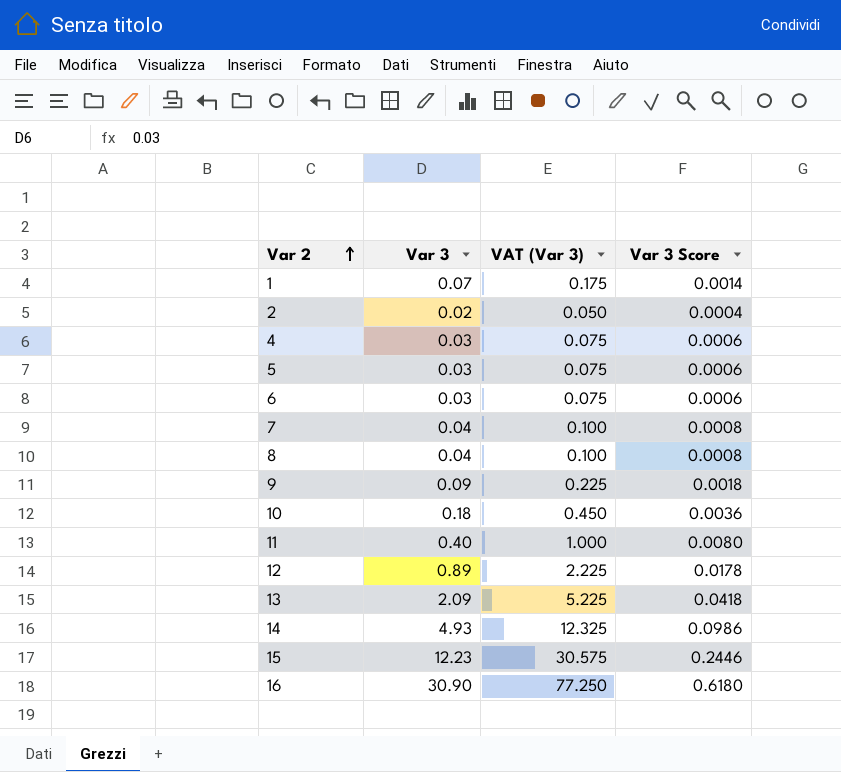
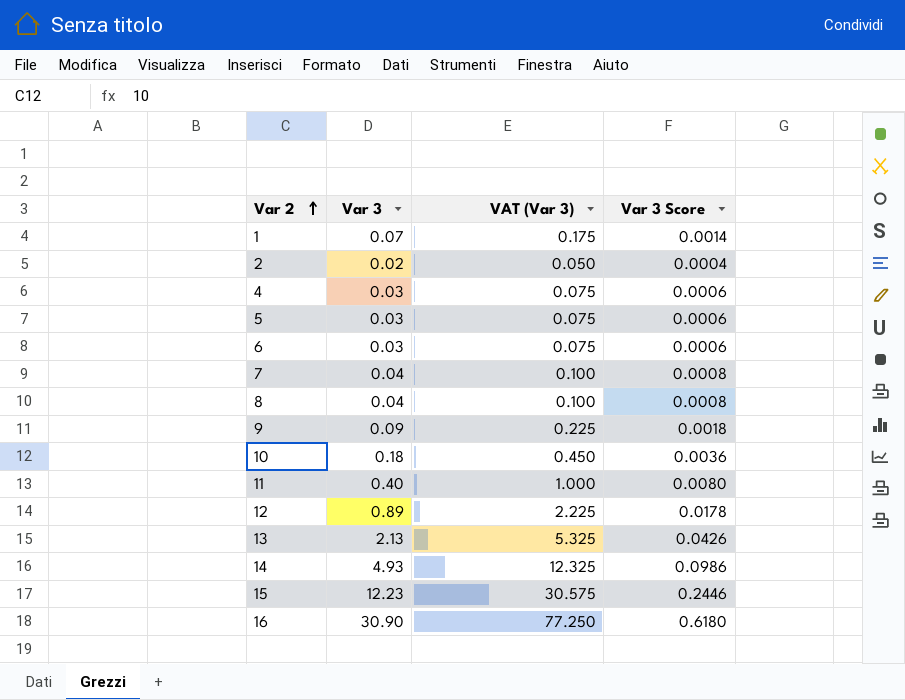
13 | Var 3: 2.09 -> 2.13
13 | VAT (Var 3): 5.225 -> 5.325
13 | Var 3 Score: 0.0418 -> 0.0426

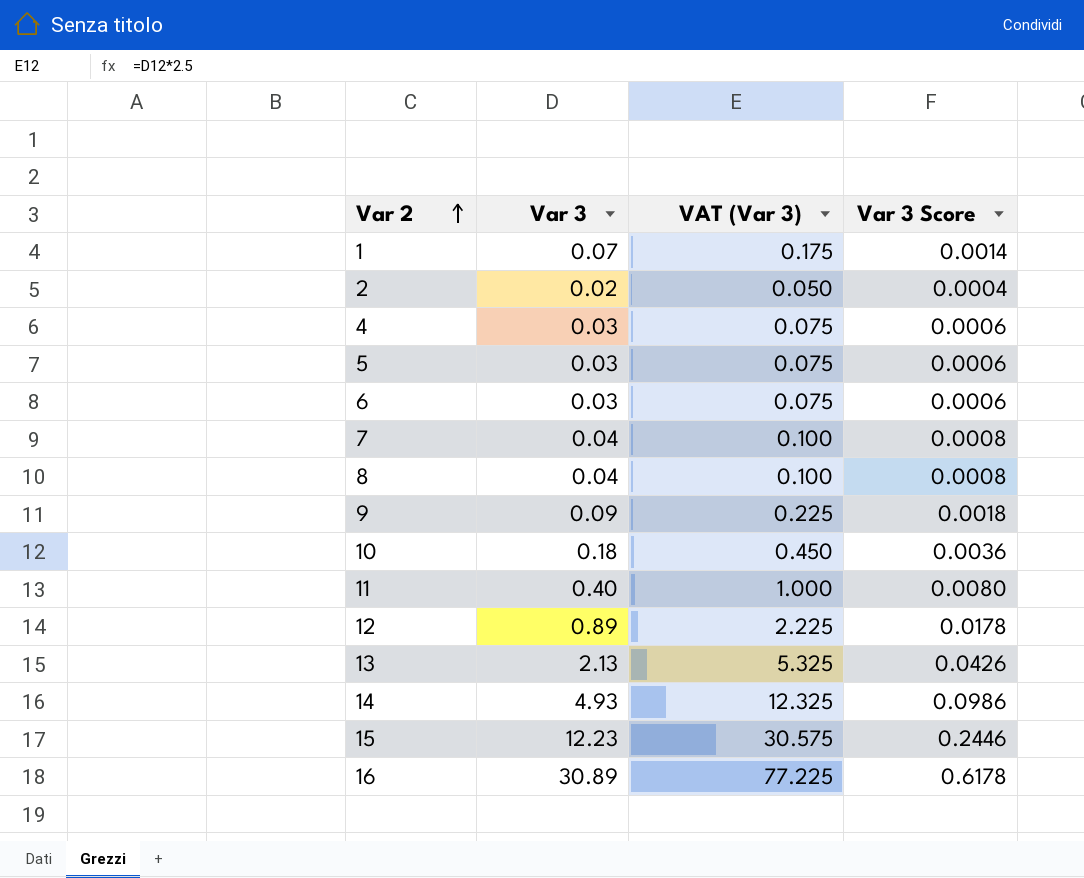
16 | Var 3: 30.90 -> 30.89
16 | VAT (Var 3): 77.250 -> 77.225
16 | Var 3 Score: 0.6180 -> 0.6178

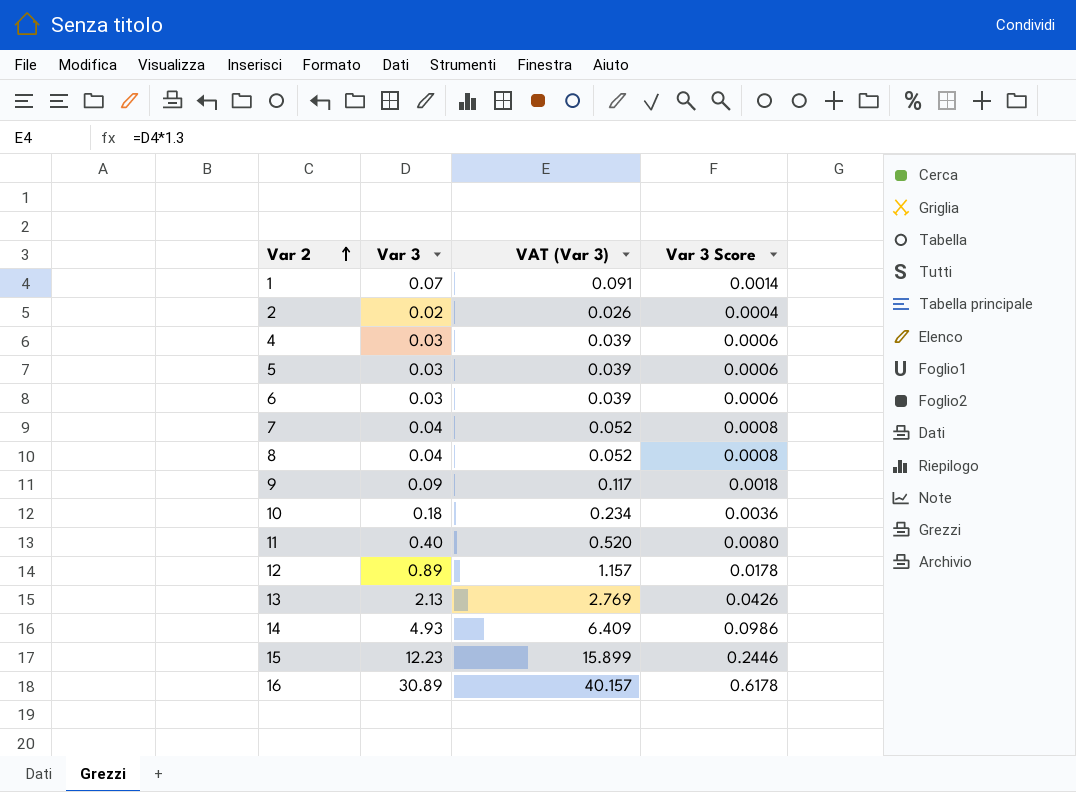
column VAT (Var 3) | formula: [Var 3] * 2.5 -> [Var 3] * 1.3

